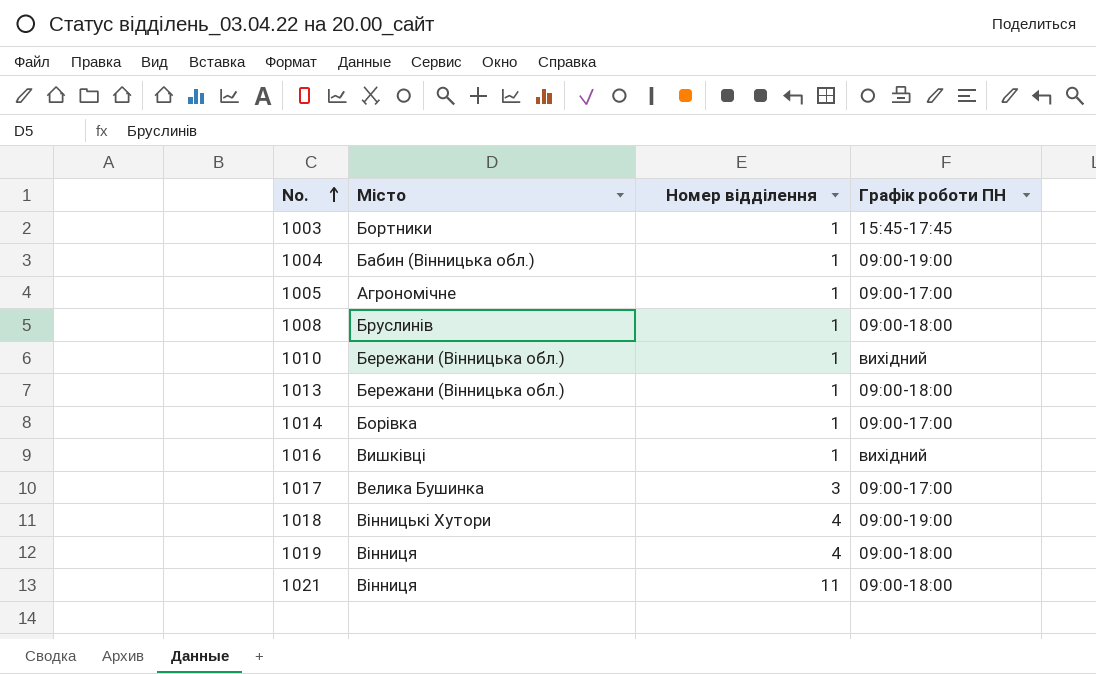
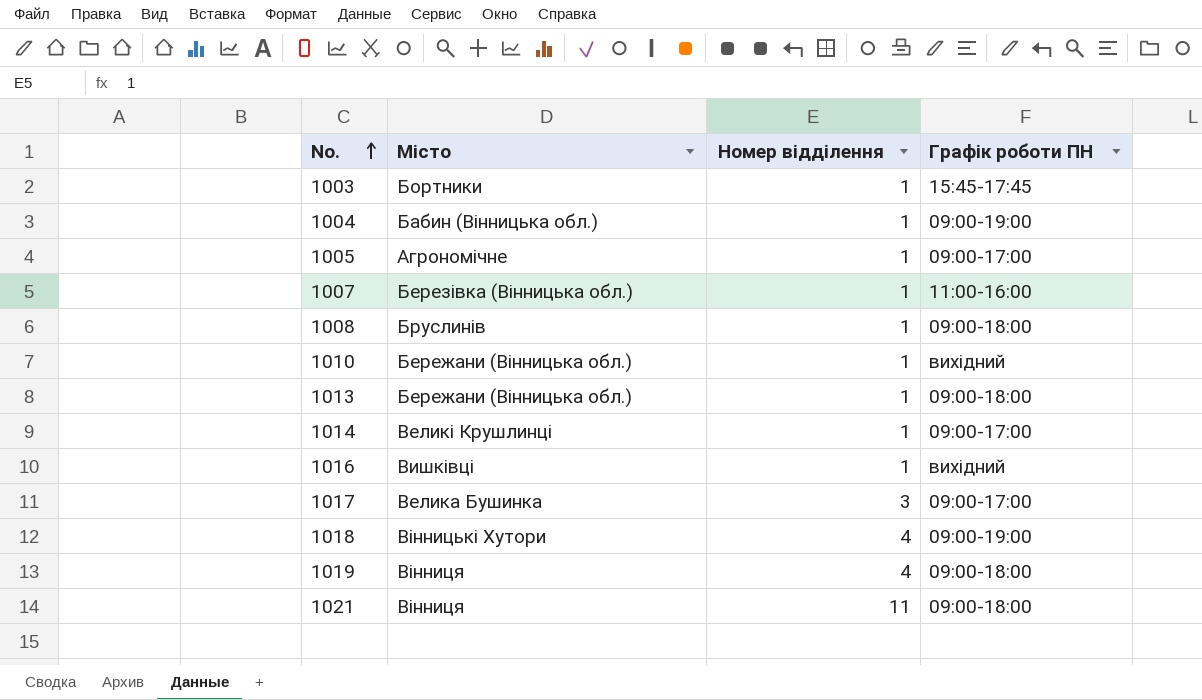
row 1007: none -> Березівка (Вінницька обл.) | 1 | 11:00-16:00
1014 | Місто: Борівка -> Великі Крушлинці

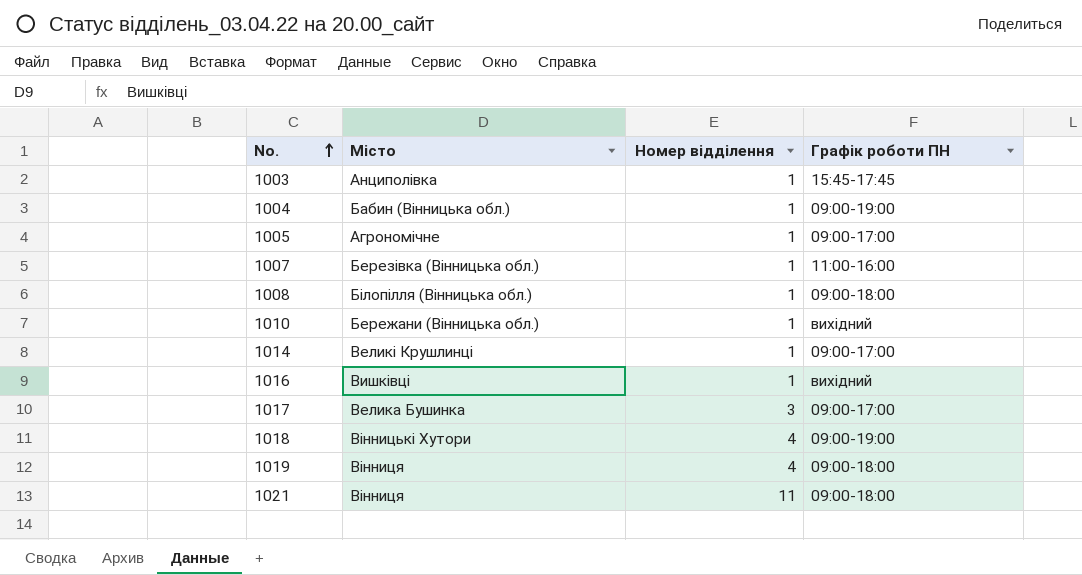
row 1013: Бережани (Вінницька обл.) | 1 | 09:00-18:00 -> none
1003 | Місто: Бортники -> Анциполівка
1008 | Місто: Бруслинів -> Білопілля (Вінницька обл.)

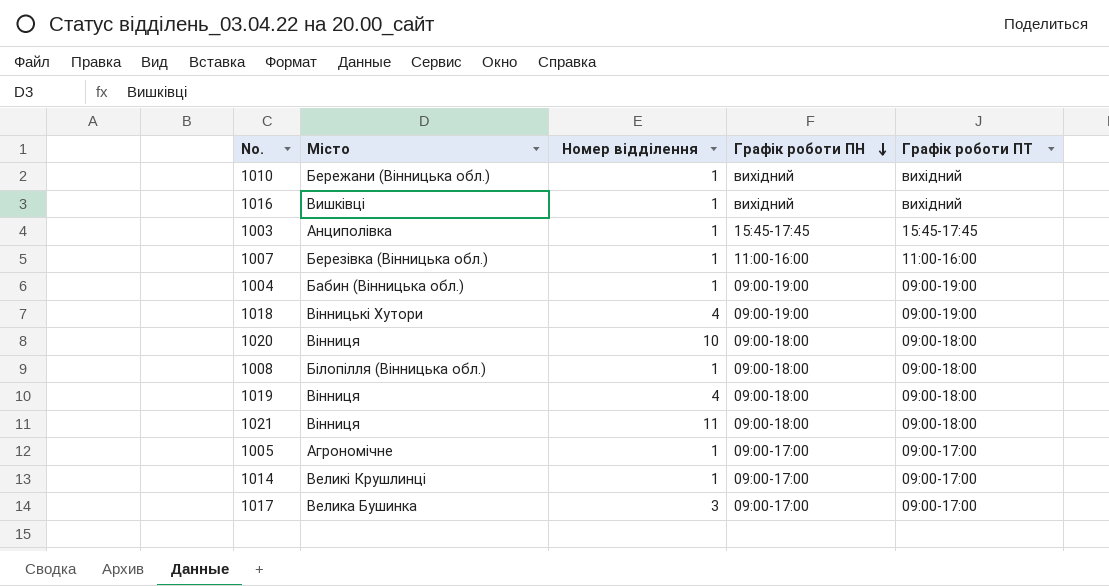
row order: No. ascending -> Графік роботи ПН descending
column Графік роботи ПТ | position: none -> 5
row 1020: none -> Вінниця | 10 | 09:00-18:00 | 09:00-18:00

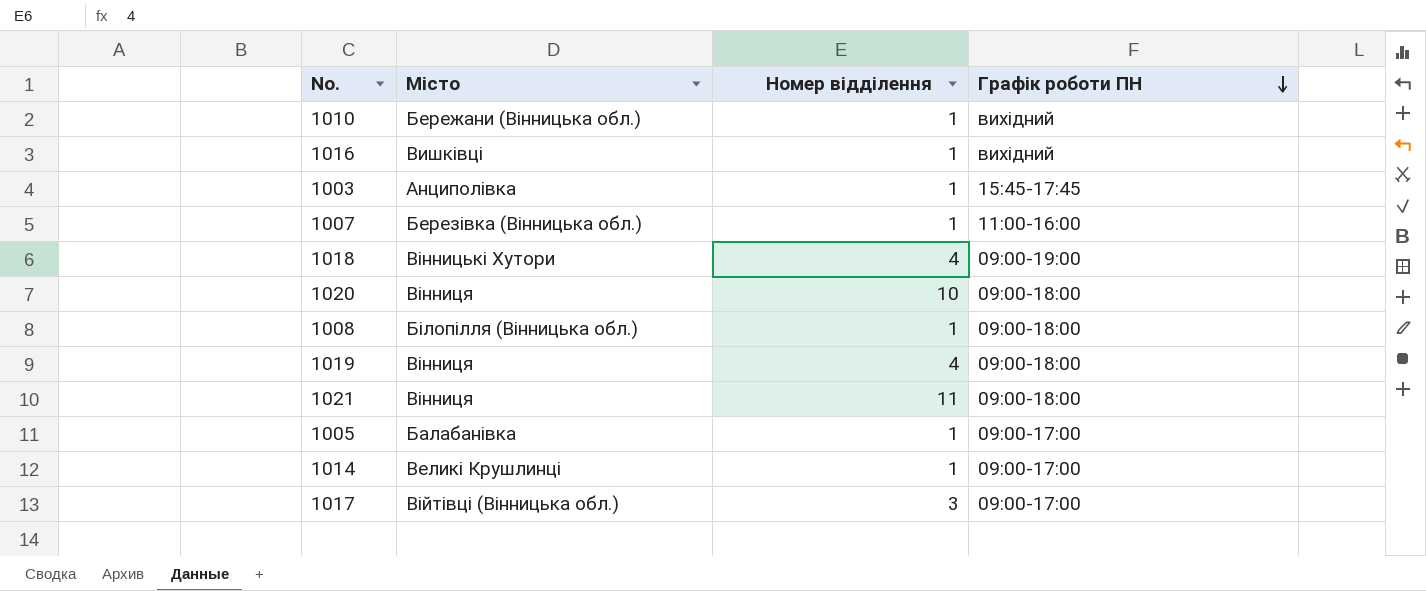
column Графік роботи ПТ | position: 5 -> none
row 1004: Бабин (Вінницька обл.) | 1 | 09:00-19:00 | 09:00-19:00 -> none
1005 | Місто: Агрономічне -> Балабанівка
1017 | Місто: Велика Бушинка -> Війтівці (Вінницька обл.)

